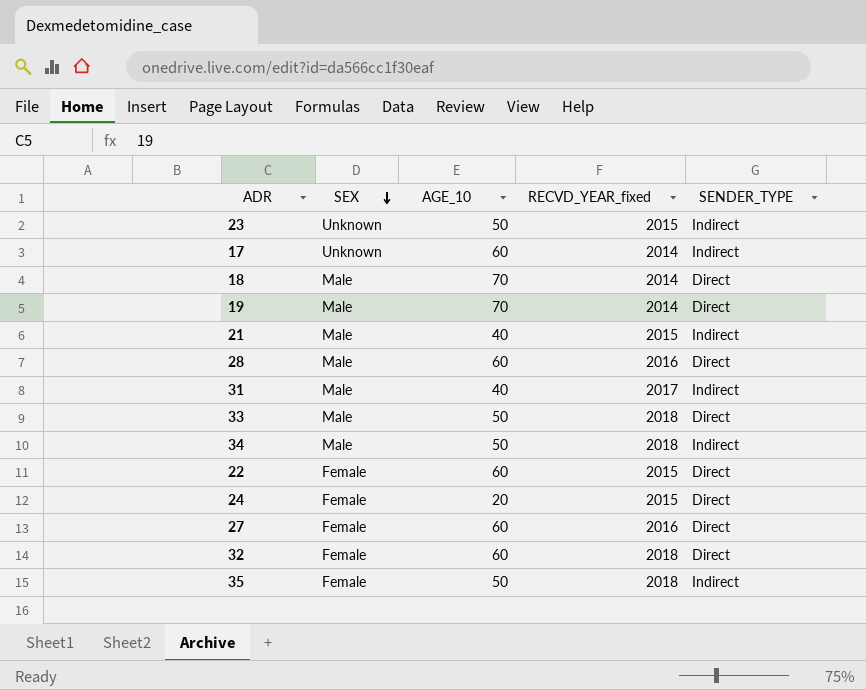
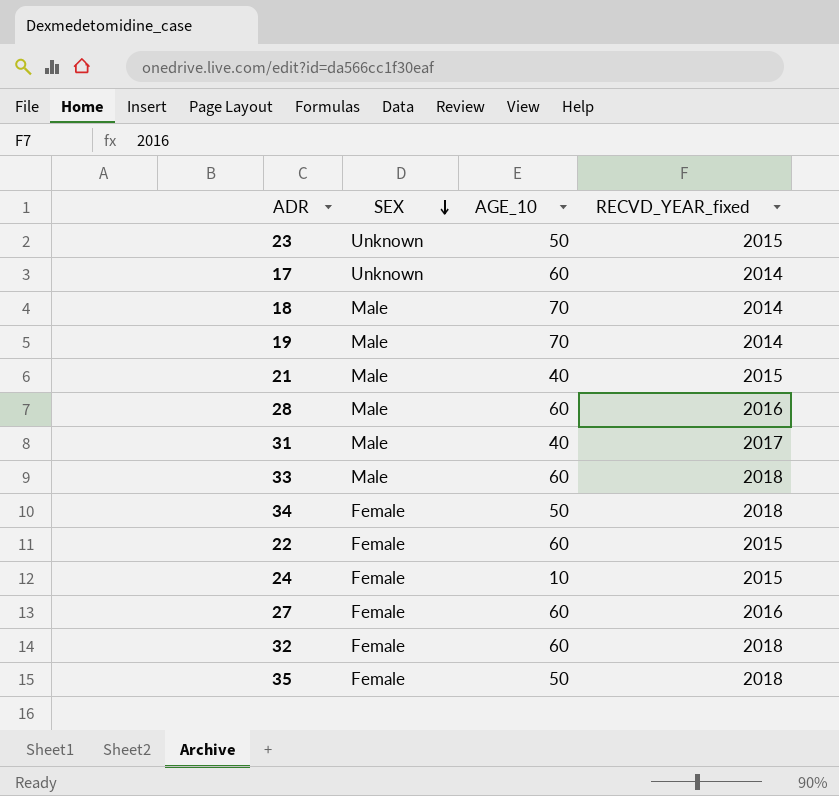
column SENDER_TYPE | position: 5 -> none
33 | AGE_10: 50 -> 60
34 | SEX: Male -> Female
24 | AGE_10: 20 -> 10

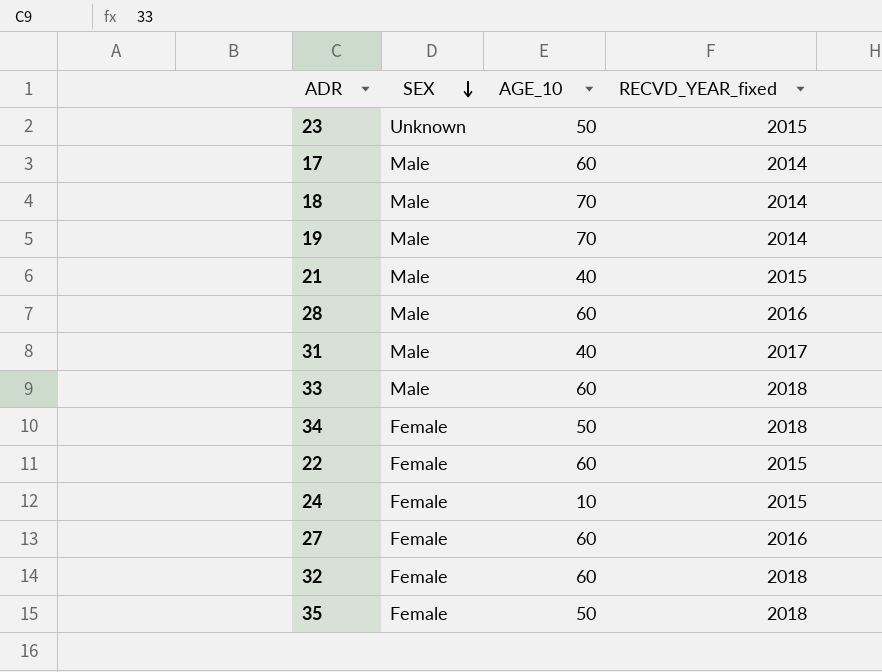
17 | SEX: Unknown -> Male

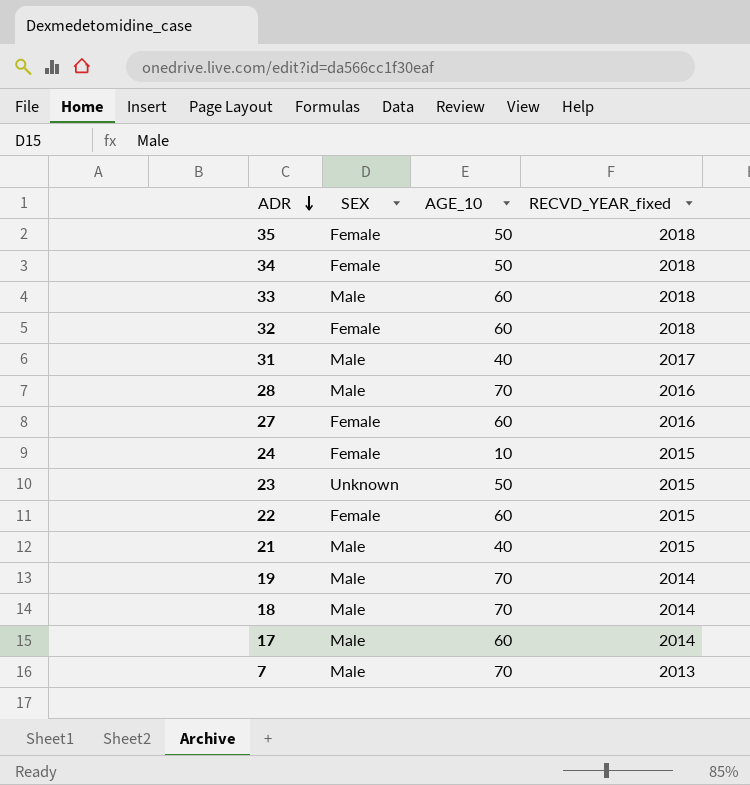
row order: SEX descending -> ADR descending
28 | AGE_10: 60 -> 70
row 7: none -> Male | 70 | 2013

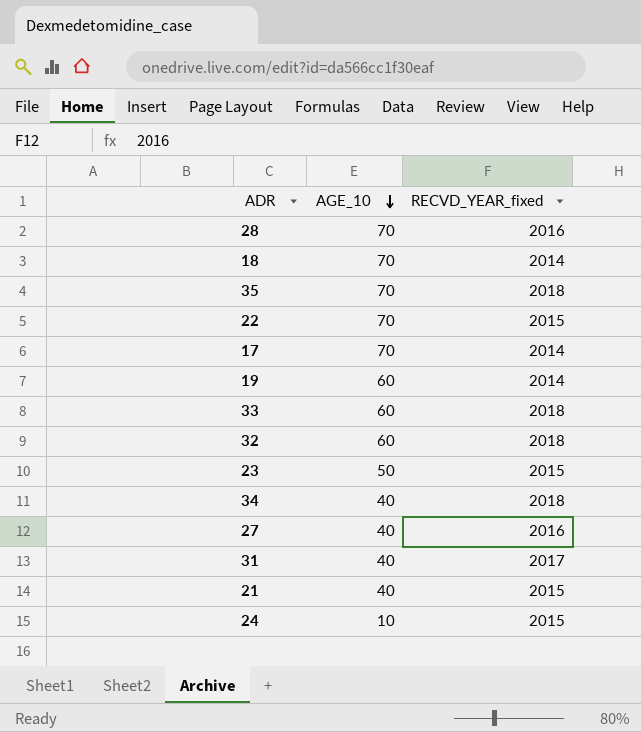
row order: ADR descending -> AGE_10 descending
column SEX | position: 2 -> none
row 7: Male | 70 | 2013 -> none
35 | AGE_10: 50 -> 70
22 | AGE_10: 60 -> 70
17 | AGE_10: 60 -> 70
19 | AGE_10: 70 -> 60
34 | AGE_10: 50 -> 40
27 | AGE_10: 60 -> 40

